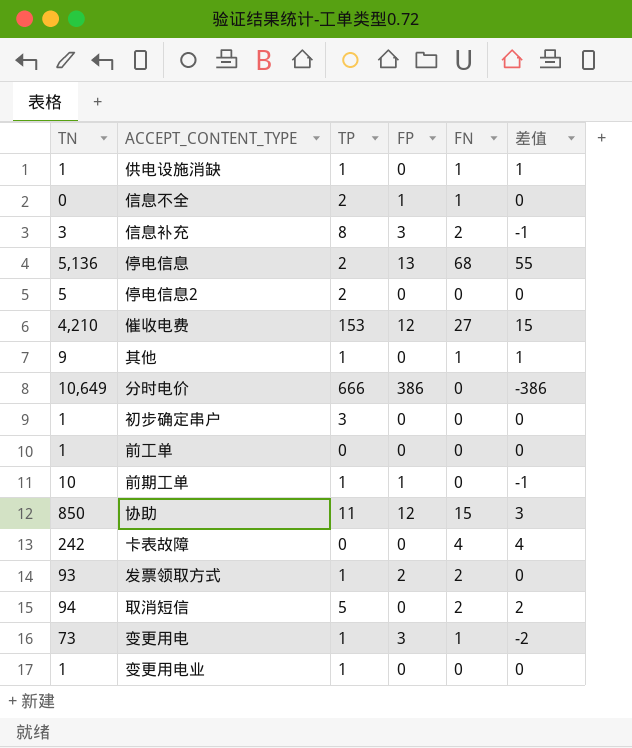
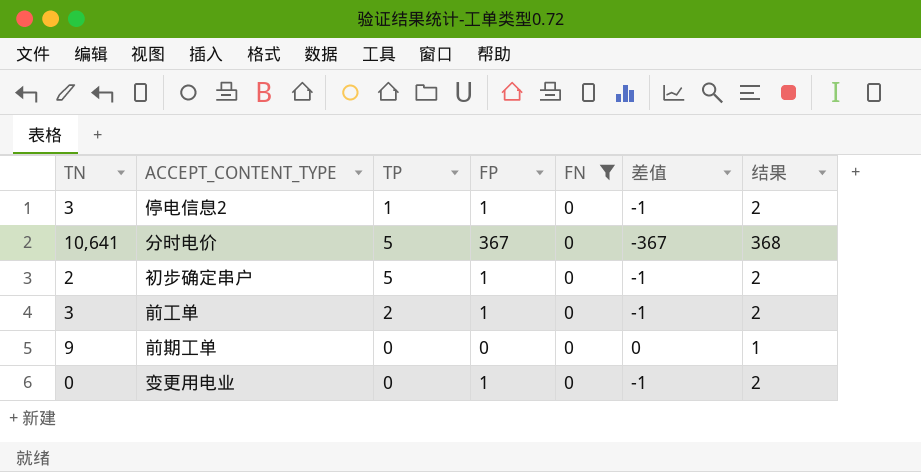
filter: none -> FN = 0
column 结果 | formula: none -> [FP] + 1
停电信息2 | TN: 5 -> 3
停电信息2 | TP: 2 -> 1
停电信息2 | FP: 0 -> 1
停电信息2 | 差值: 0 -> -1
分时电价 | TN: 10,649 -> 10,641
分时电价 | TP: 666 -> 5
分时电价 | FP: 386 -> 367
分时电价 | 差值: -386 -> -367
初步确定串户 | TN: 1 -> 2
初步确定串户 | TP: 3 -> 5
初步确定串户 | FP: 0 -> 1
初步确定串户 | 差值: 0 -> -1
前工单 | TN: 1 -> 3
前工单 | TP: 0 -> 2
前工单 | FP: 0 -> 1
前工单 | 差值: 0 -> -1
前期工单 | TN: 10 -> 9
前期工单 | TP: 1 -> 0
前期工单 | FP: 1 -> 0
前期工单 | 差值: -1 -> 0
变更用电业 | TN: 1 -> 0
变更用电业 | TP: 1 -> 0
变更用电业 | FP: 0 -> 1
变更用电业 | 差值: 0 -> -1

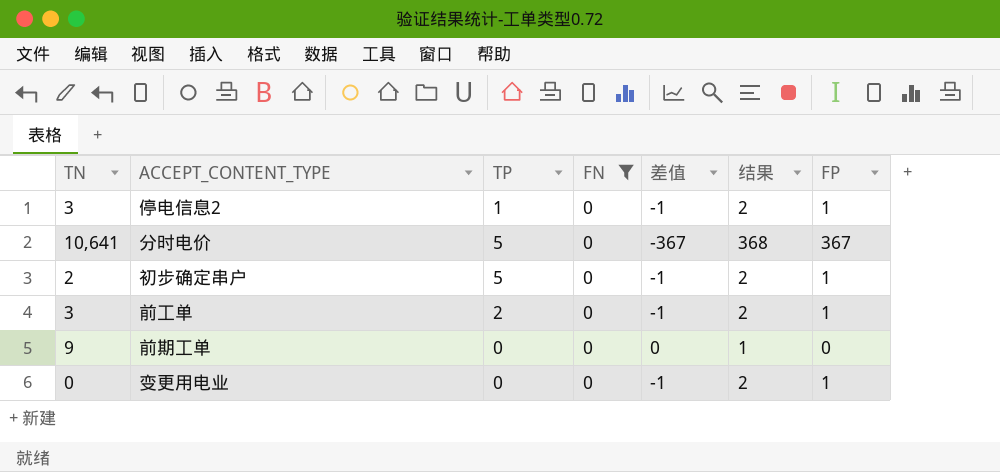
column FP | position: 4 -> 7

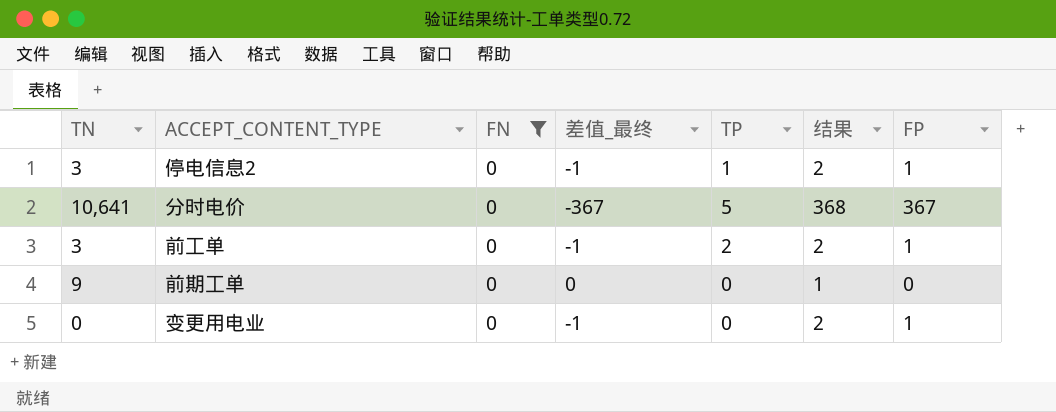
column name: 差值 -> 差值_最终
column TP | position: 3 -> 5
row 初步确定串户: 2 | 5 | 0 | -1 | 2 | 1 -> none

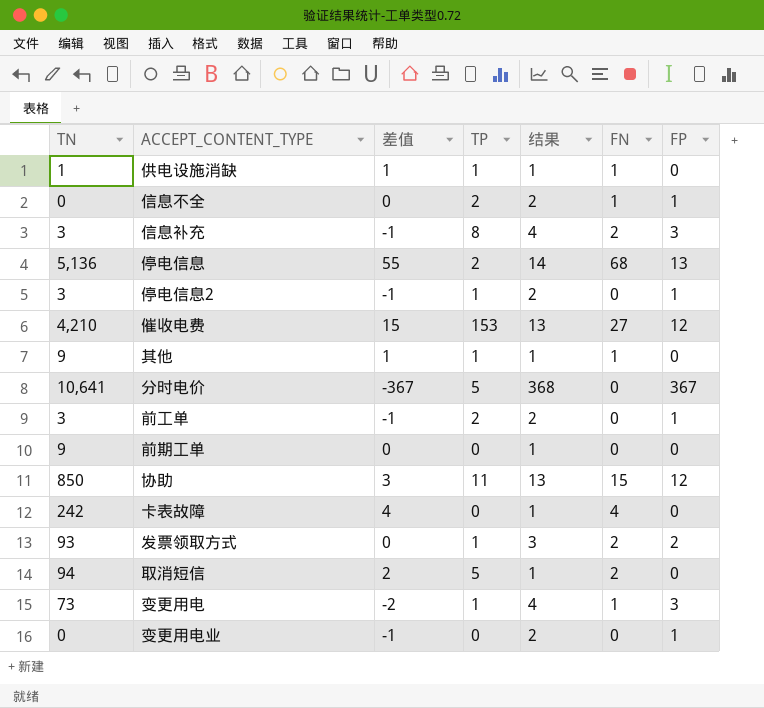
filter: FN = 0 -> none
column name: 差值_最终 -> 差值
column FN | position: 3 -> 6

